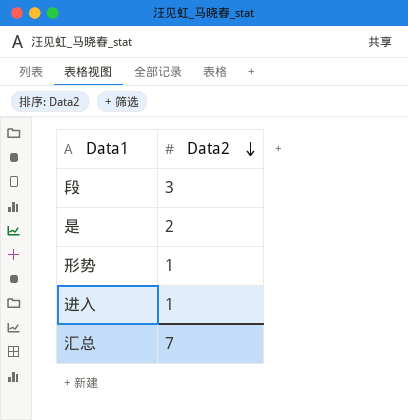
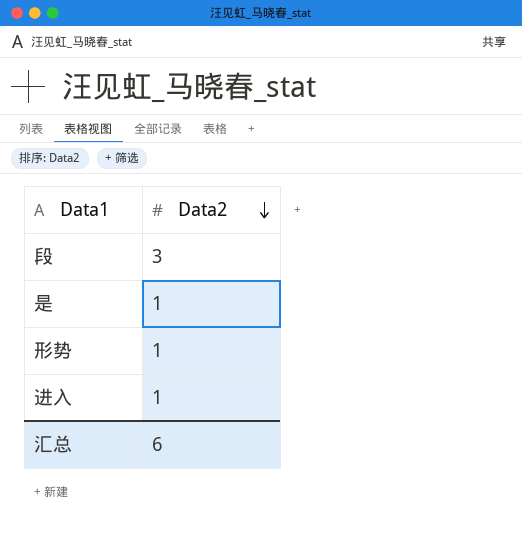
是 | Data2: 2 -> 1
汇总 | Data2: 7 -> 6

